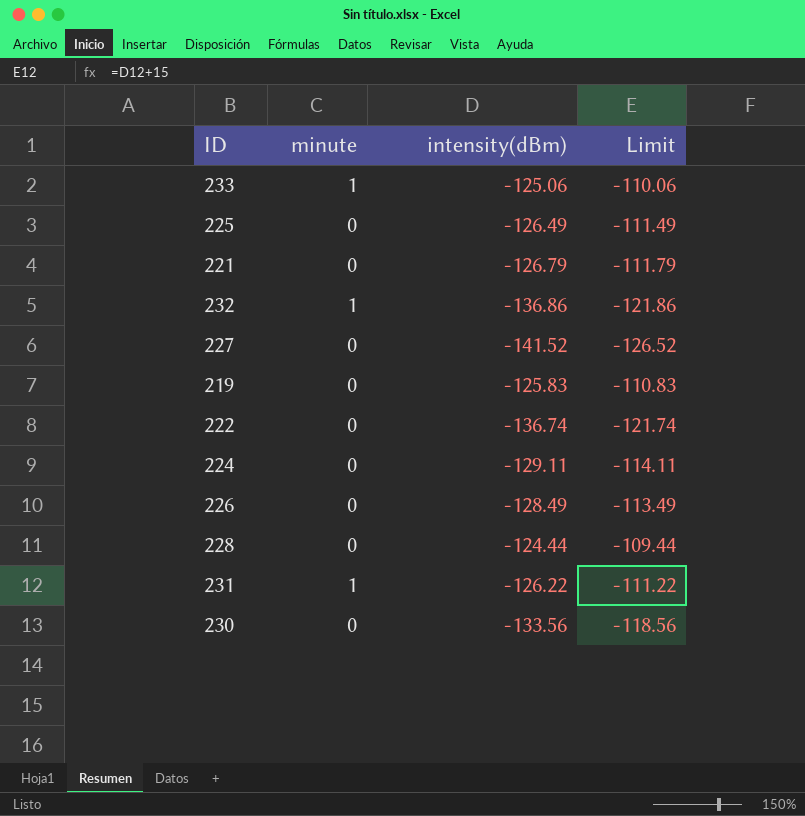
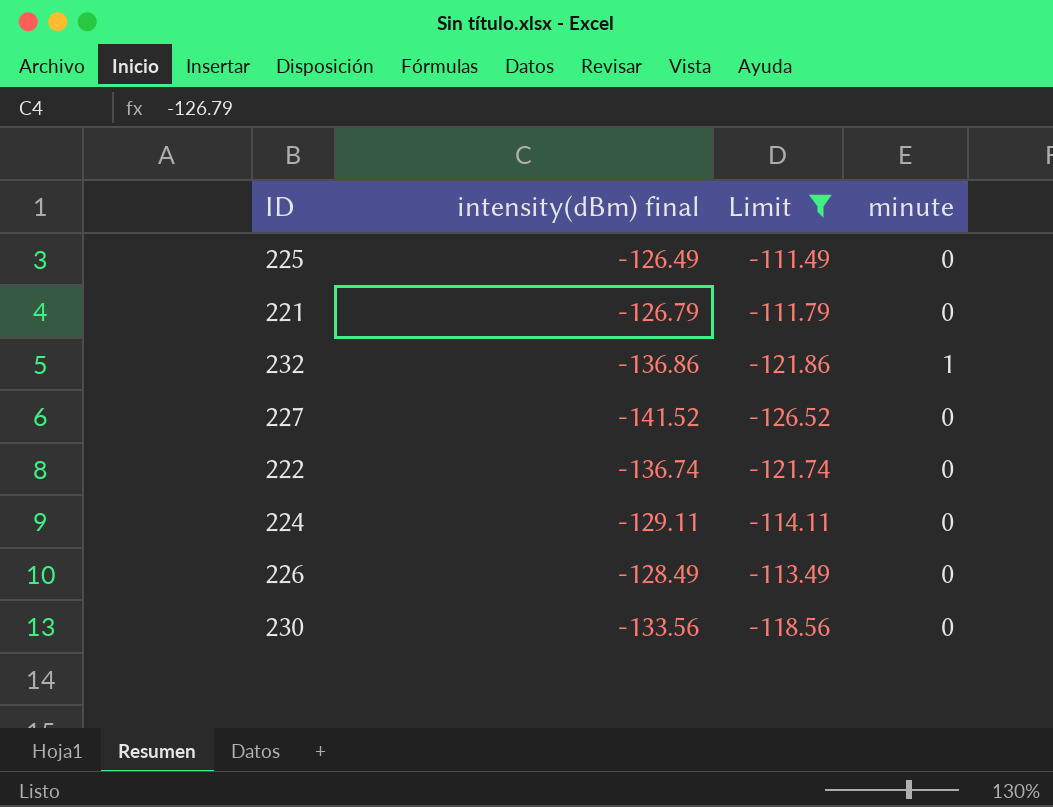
filter: none -> Limit <= -111.49
column name: intensity(dBm) -> intensity(dBm) final
column minute | position: 2 -> 4

